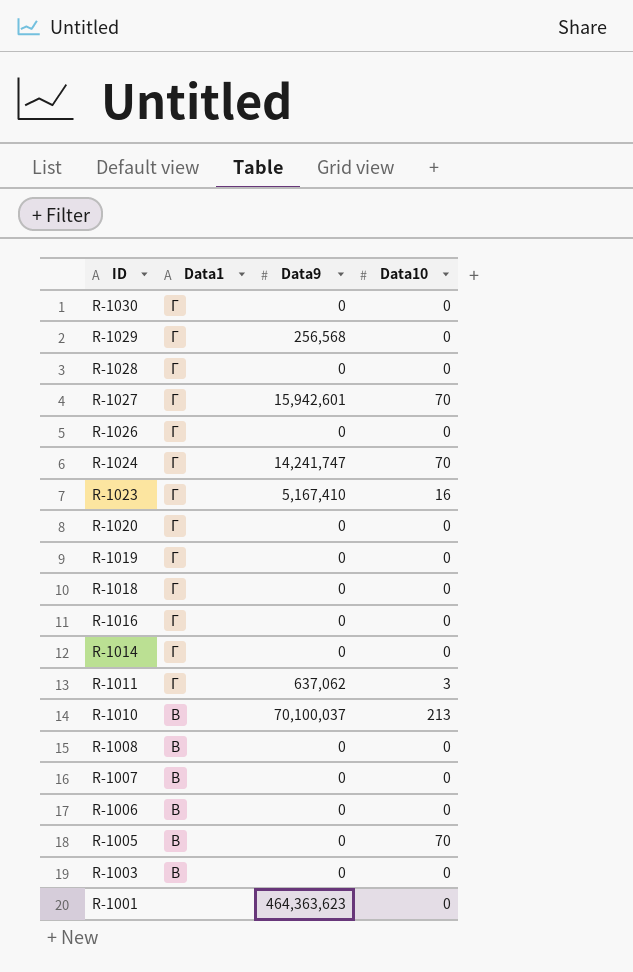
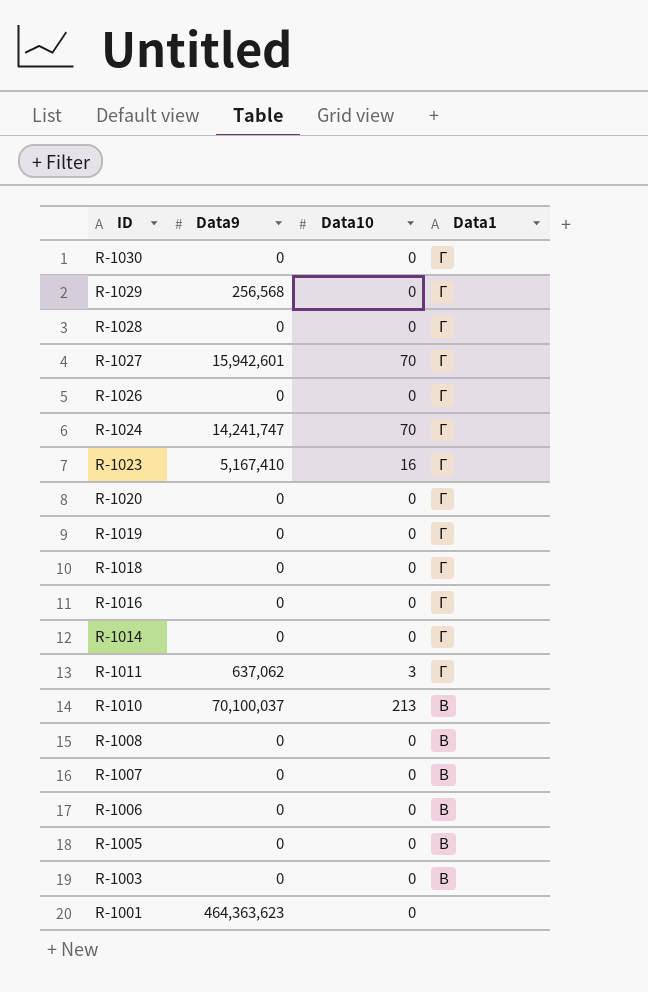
column Data1 | position: 2 -> 4
R-1005 | Data10: 70 -> 0

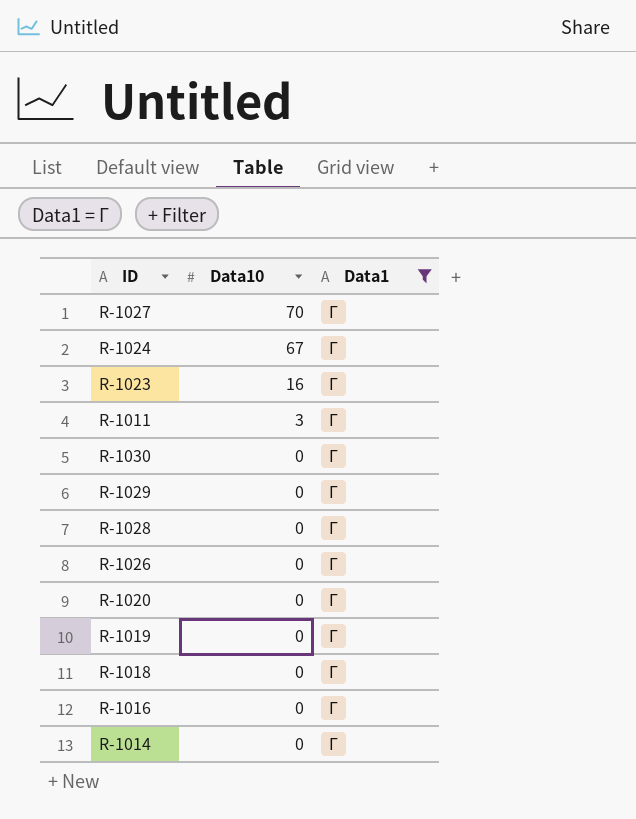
filter: none -> Data1 = Γ
row order: ID descending -> Data10 descending
column Data9 | position: 2 -> none
R-1024 | Data10: 70 -> 67

